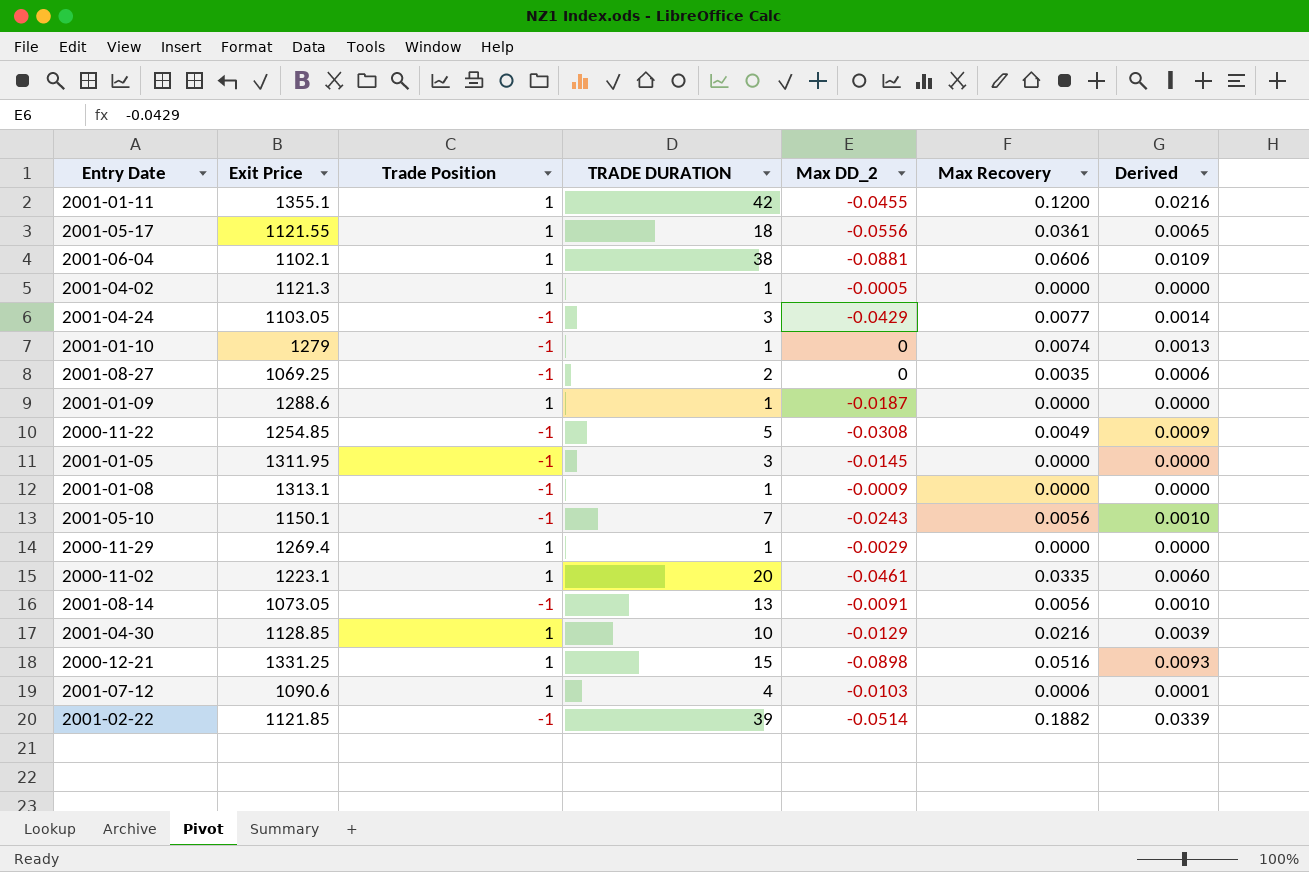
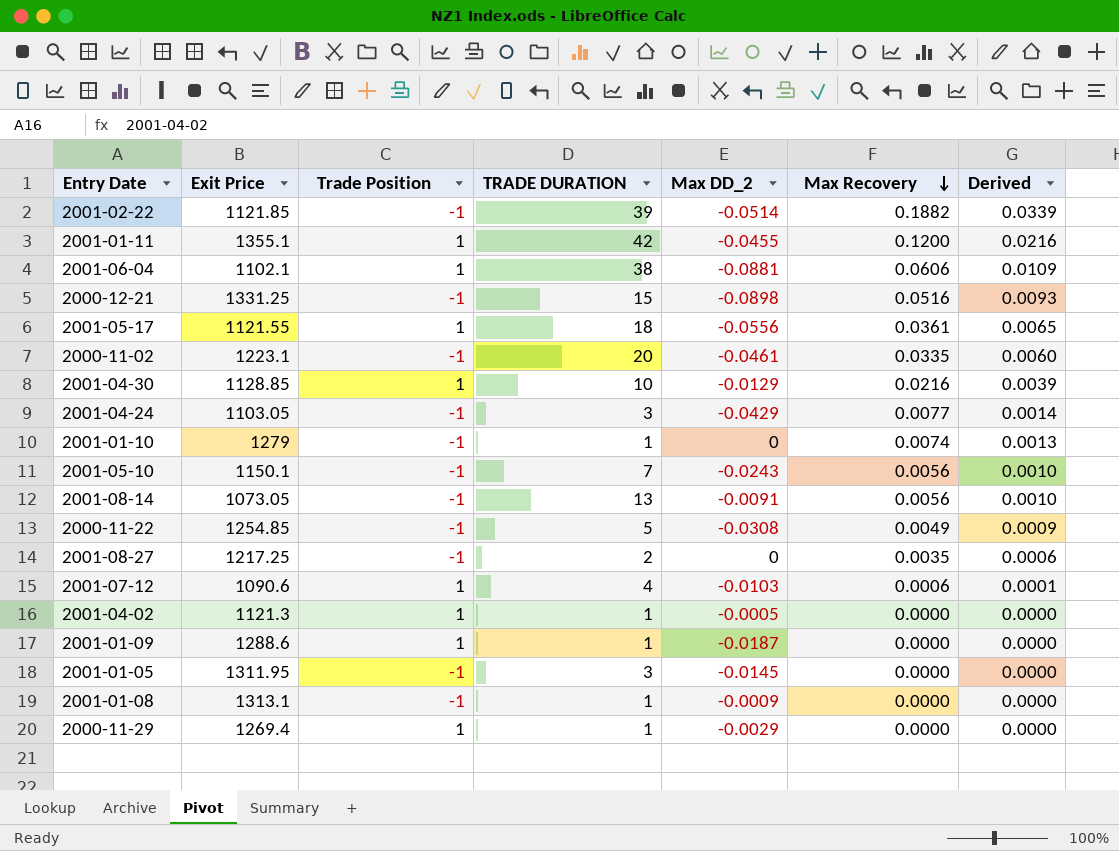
row order: none -> Max Recovery descending
2000-12-21 | Trade Position: 1 -> -1
2000-11-02 | Trade Position: 1 -> -1
2001-08-27 | Exit Price: 1069.25 -> 1217.25

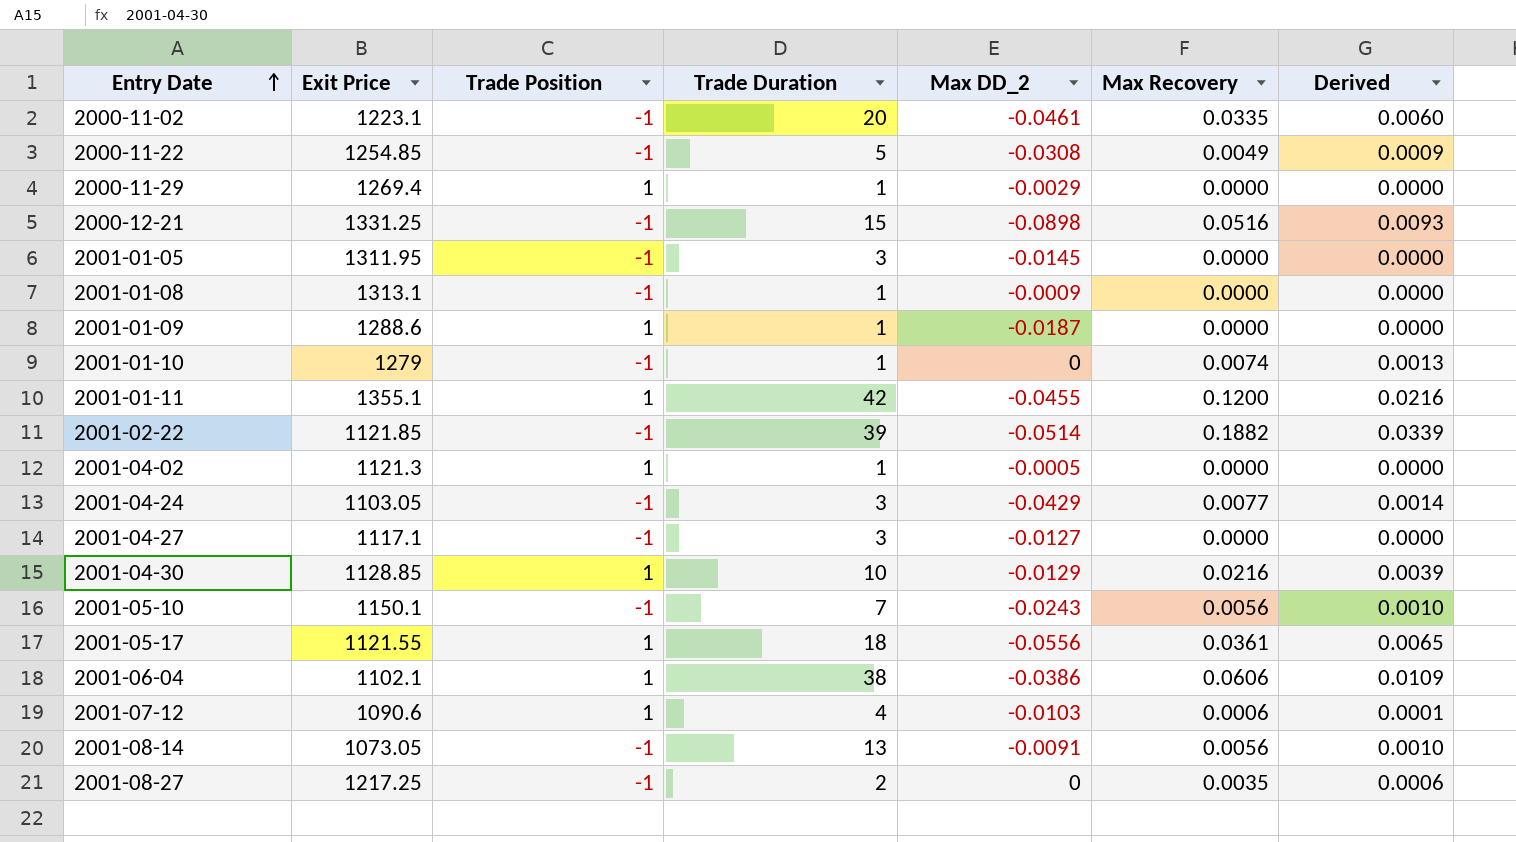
row order: Max Recovery descending -> Entry Date ascending
column name: TRADE DURATION -> Trade Duration
row 2001-04-27: none -> 1117.1 | -1 | 3 | -0.0127 | 0.0000 | 0.0000
2001-06-04 | Max DD_2: -0.0881 -> -0.0386

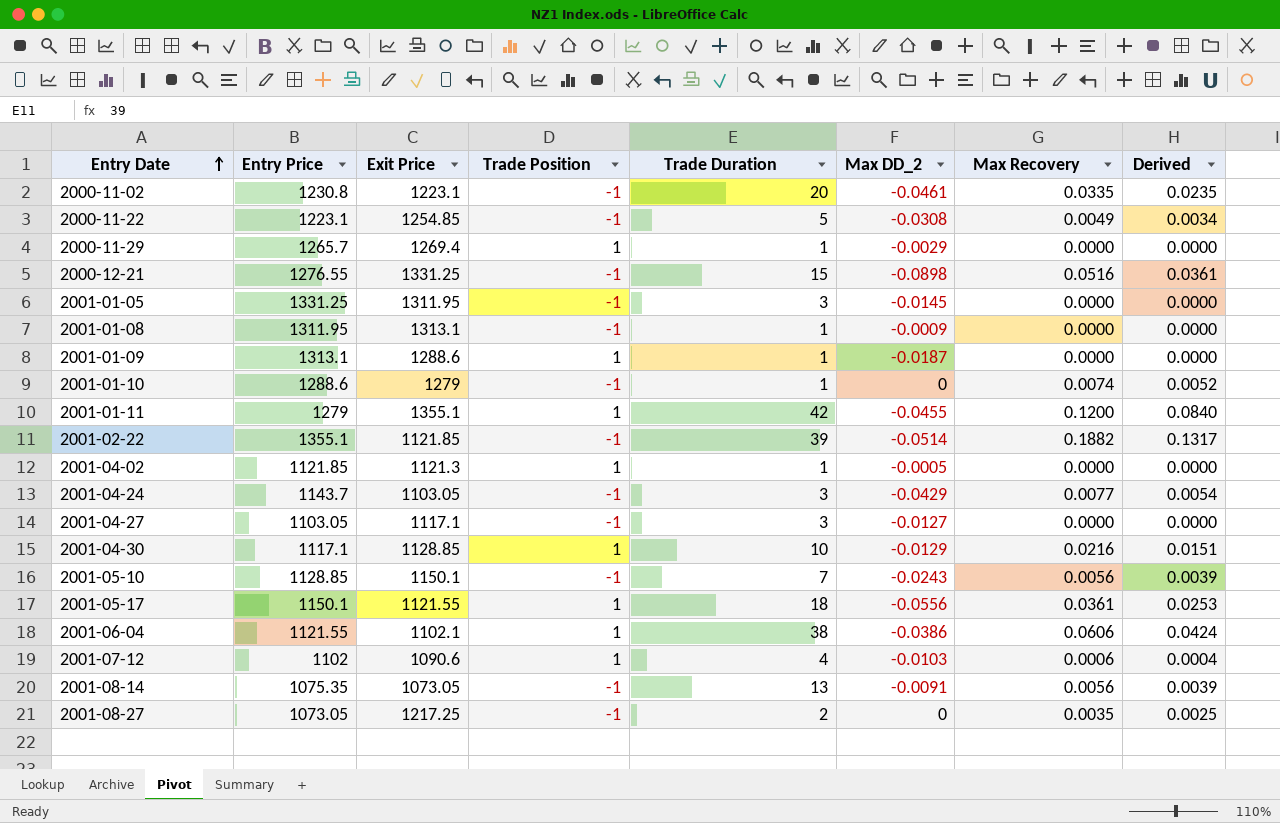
column Entry Price | position: none -> 2
column Derived | formula: [Max Recovery] * 0.18 -> [Max Recovery] * 0.7

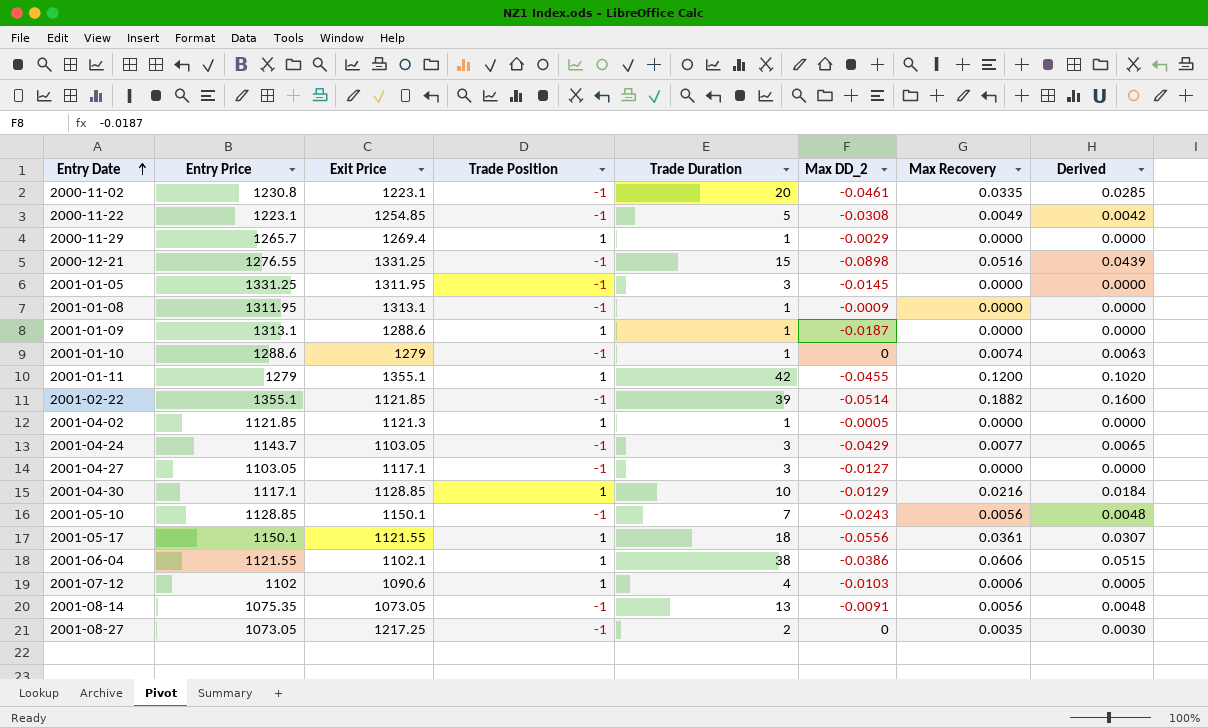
column Derived | formula: [Max Recovery] * 0.7 -> [Max Recovery] * 0.85

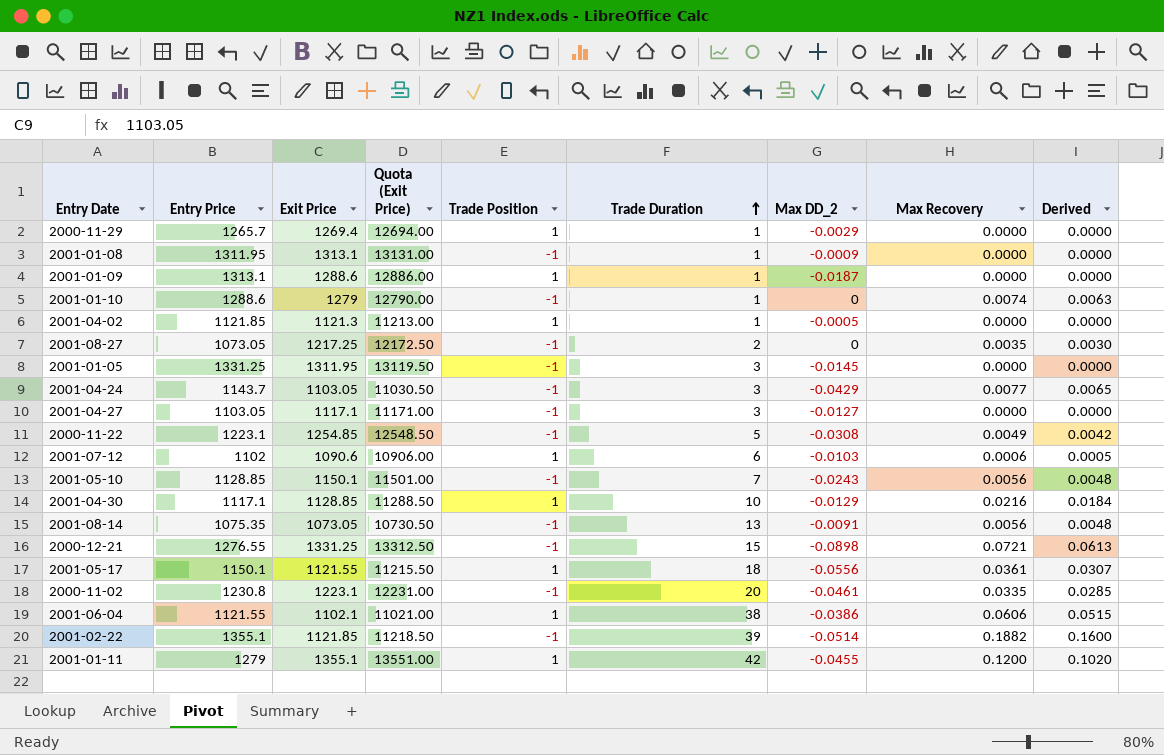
row order: Entry Date ascending -> Trade Duration ascending
column Quota (Exit Price) | formula: none -> [Exit Price] * 10
2001-07-12 | Trade Duration: 4 -> 6
2000-12-21 | Max Recovery: 0.0516 -> 0.0721
2000-12-21 | Derived: 0.0439 -> 0.0613

